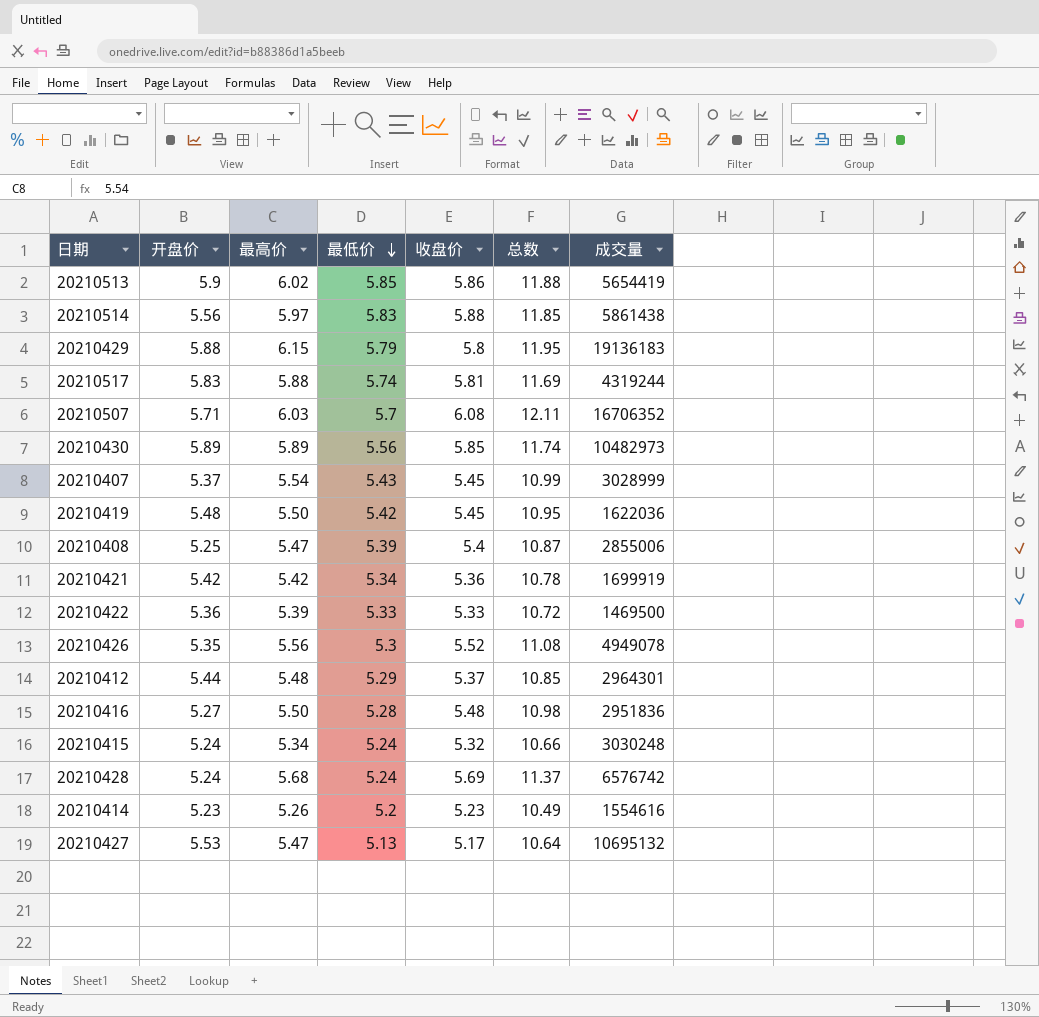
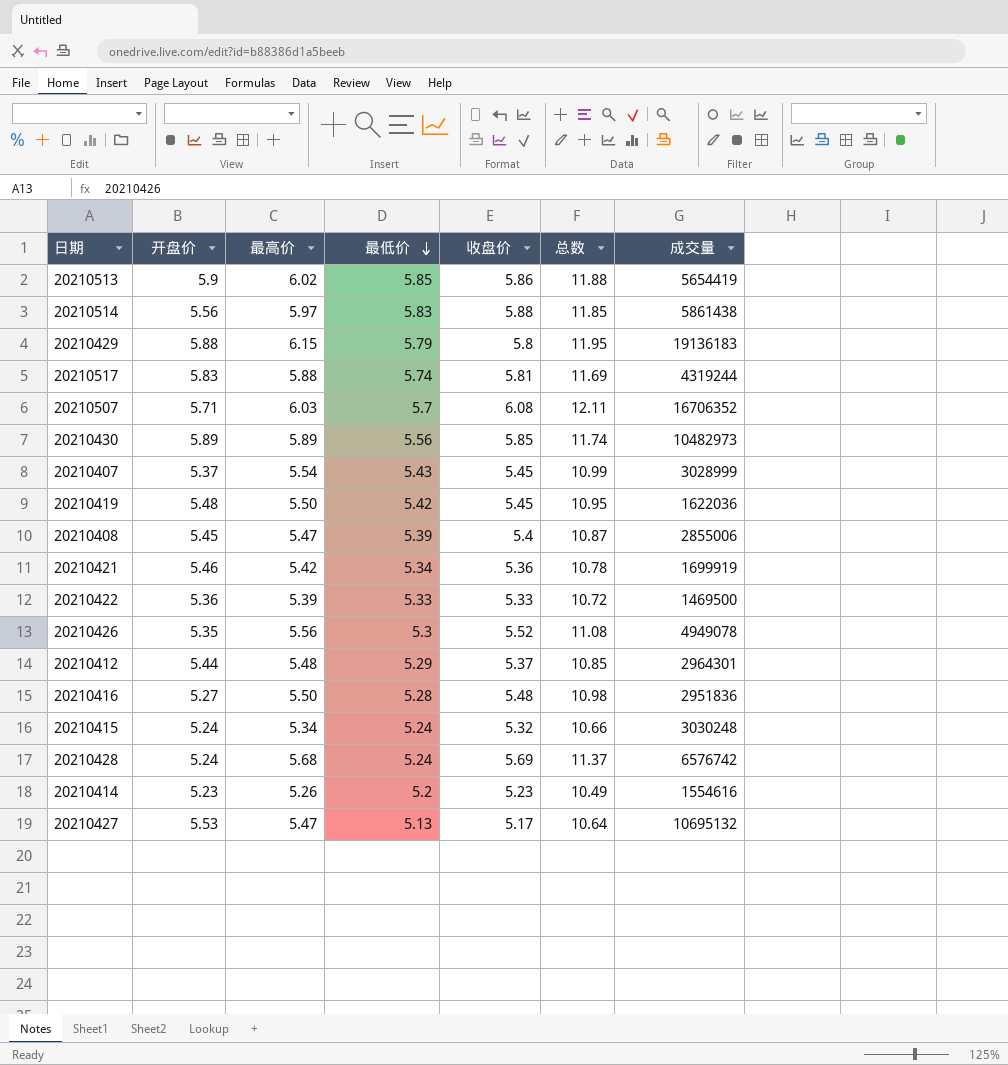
20210408 | 开盘价: 5.25 -> 5.45
20210421 | 开盘价: 5.42 -> 5.46

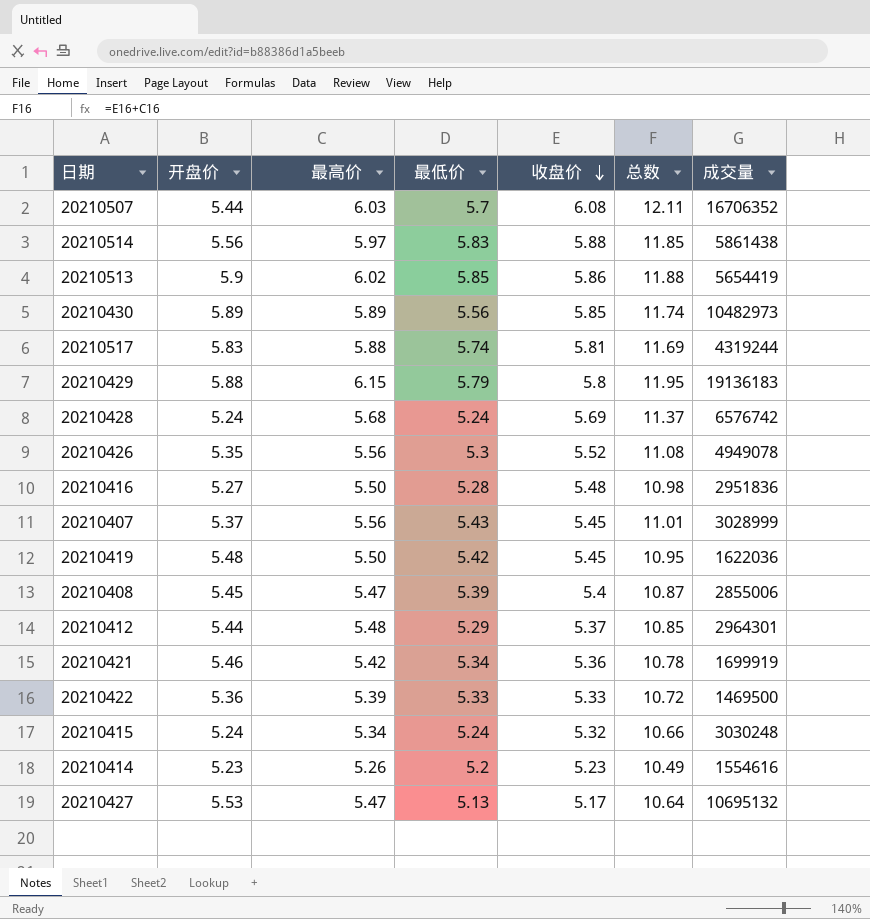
row order: 最低价 descending -> 收盘价 descending
20210507 | 开盘价: 5.71 -> 5.44
20210407 | 最高价: 5.54 -> 5.56
20210407 | 总数: 10.99 -> 11.01

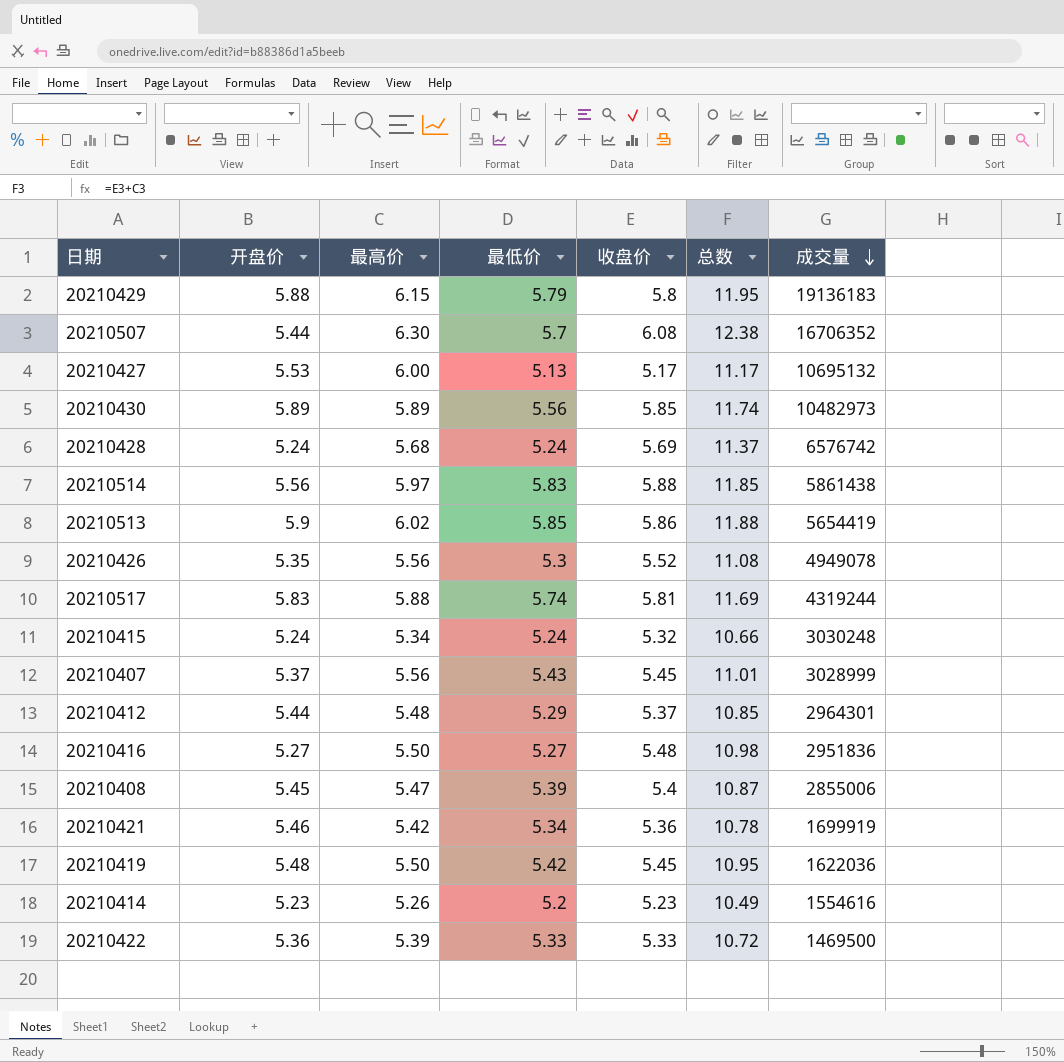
row order: 收盘价 descending -> 成交量 descending
20210507 | 最高价: 6.03 -> 6.30
20210507 | 总数: 12.11 -> 12.38
20210427 | 最高价: 5.47 -> 6.00
20210427 | 总数: 10.64 -> 11.17
20210416 | 最低价: 5.28 -> 5.27

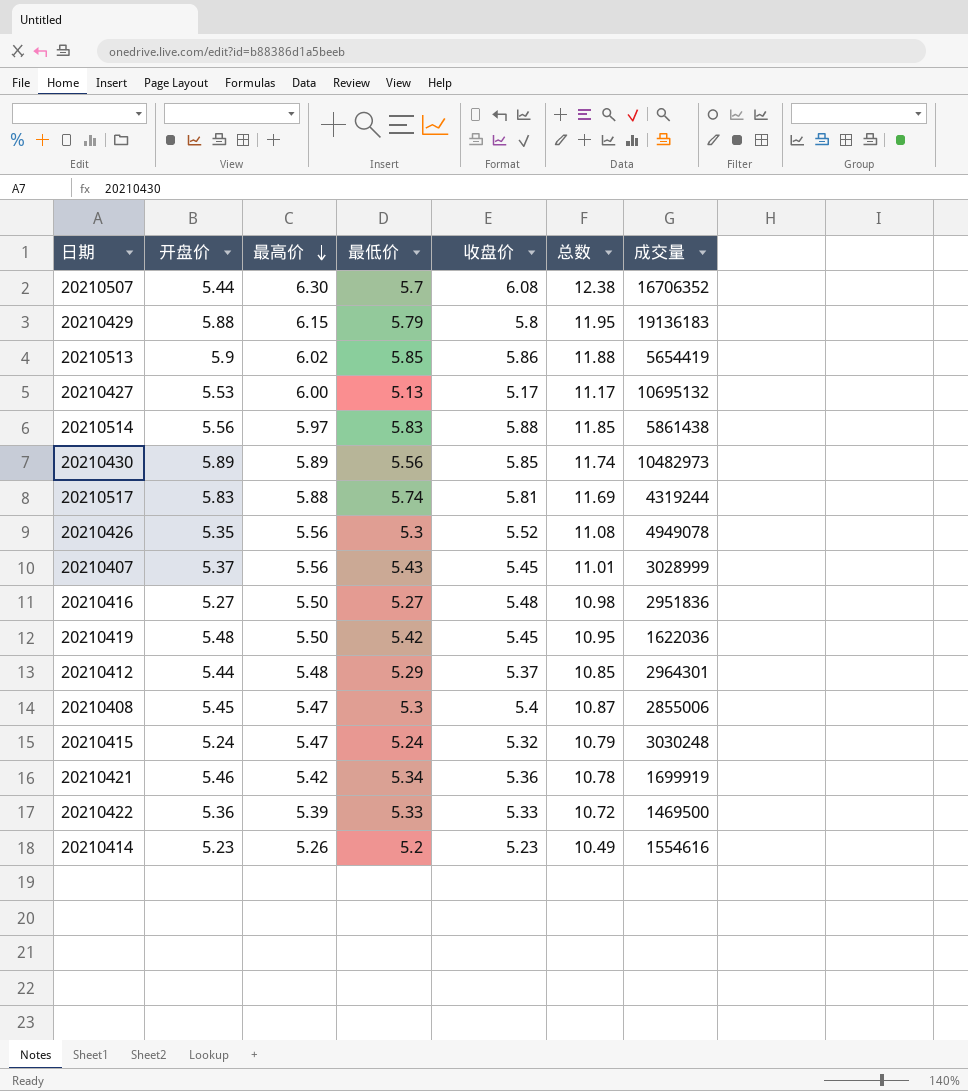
row order: 成交量 descending -> 最高价 descending
row 20210428: 5.24 | 5.68 | 5.24 | 5.69 | 11.37 | 6576742 -> none
20210408 | 最低价: 5.39 -> 5.3
20210415 | 最高价: 5.34 -> 5.47
20210415 | 总数: 10.66 -> 10.79

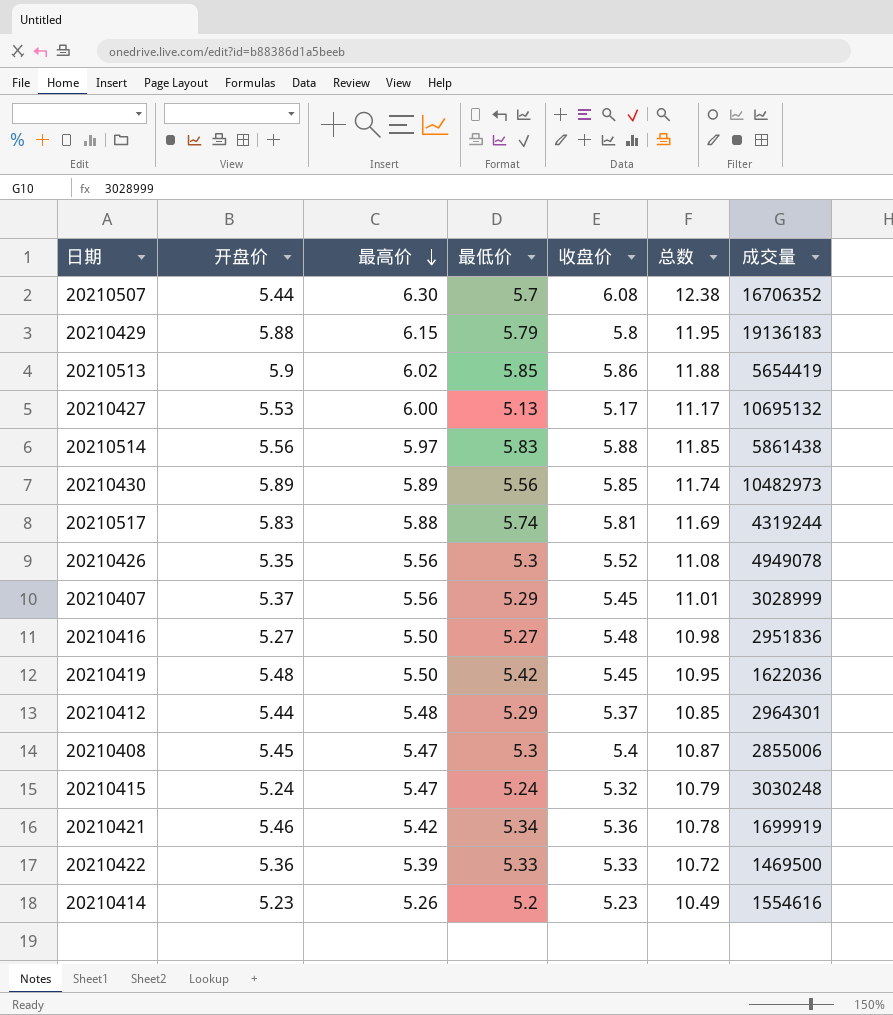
20210407 | 最低价: 5.43 -> 5.29

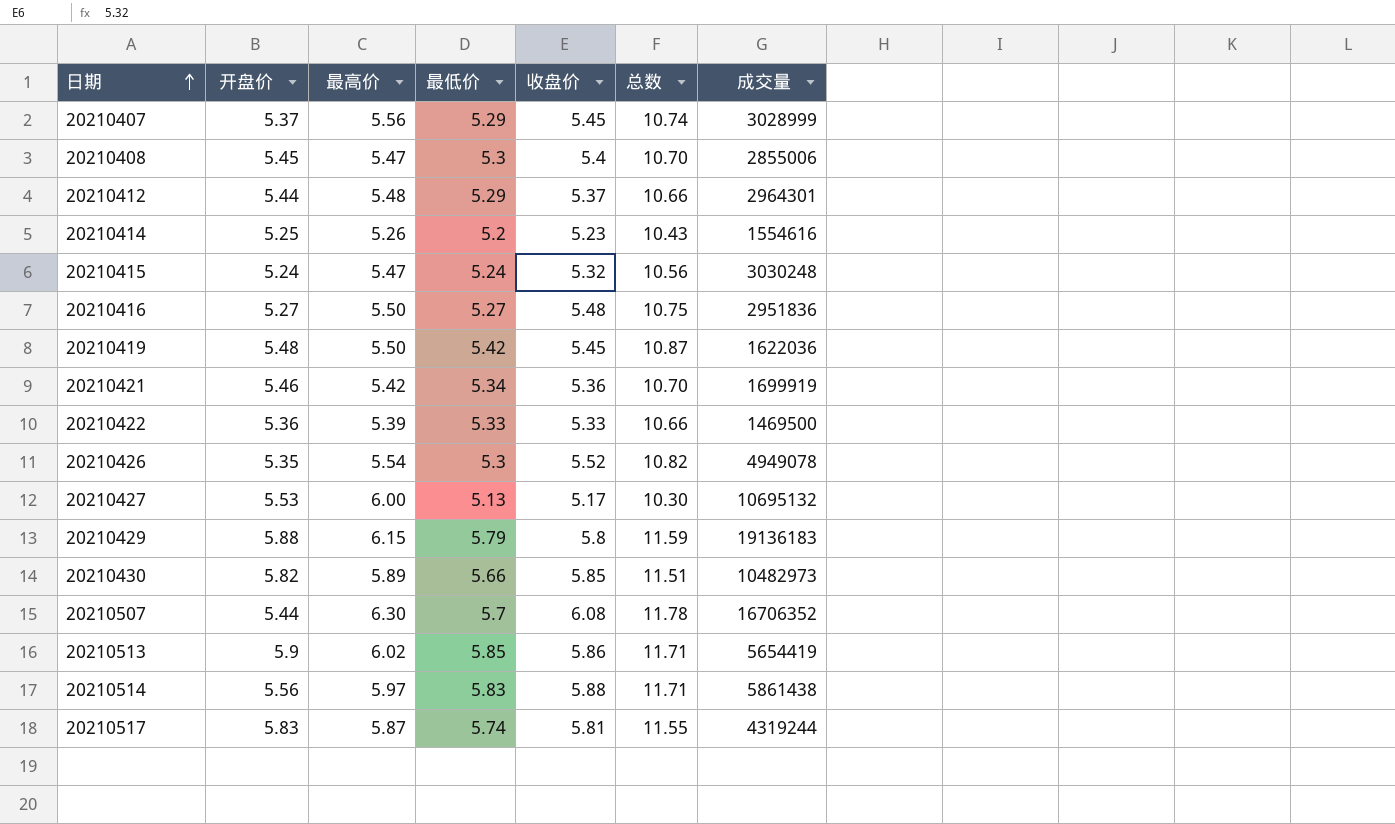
row order: 最高价 descending -> 日期 ascending
column 总数 | formula: [最高价] + [收盘价] -> [最低价] + [收盘价]
20210414 | 开盘价: 5.23 -> 5.25
20210426 | 最高价: 5.56 -> 5.54
20210430 | 开盘价: 5.89 -> 5.82
20210430 | 最低价: 5.56 -> 5.66
20210517 | 最高价: 5.88 -> 5.87

